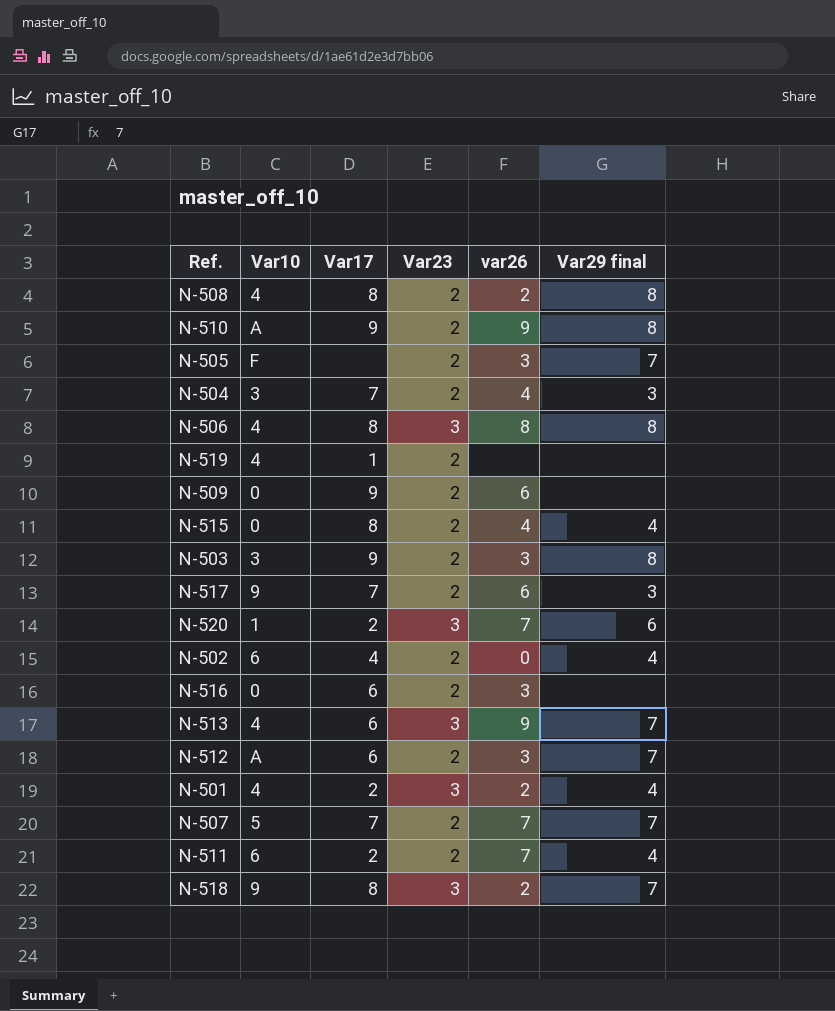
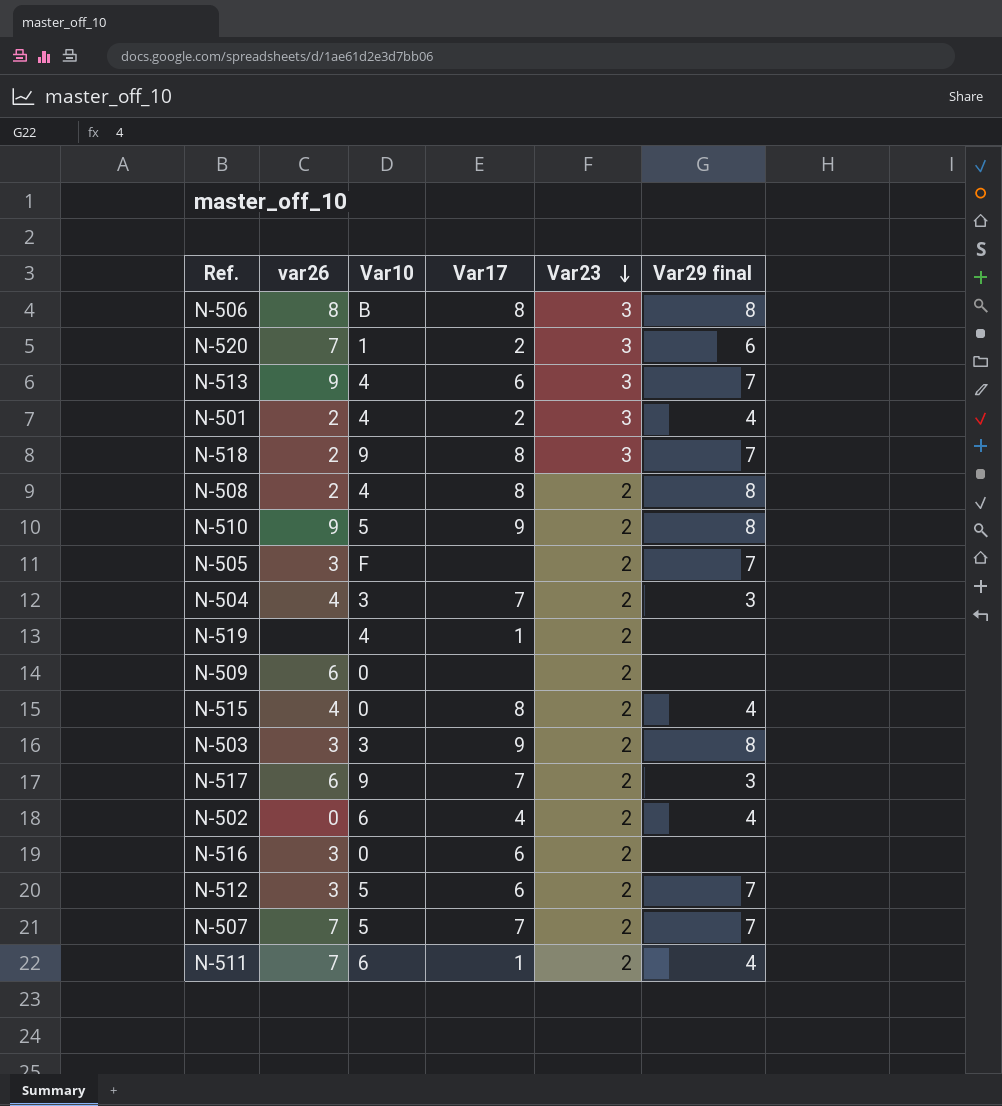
row order: none -> Var23 descending
column var26 | position: 5 -> 2
N-506 | Var10: 4 -> B
N-510 | Var10: A -> 5
N-509 | Var17: 9 -> none
N-512 | Var10: A -> 5
N-511 | Var17: 2 -> 1

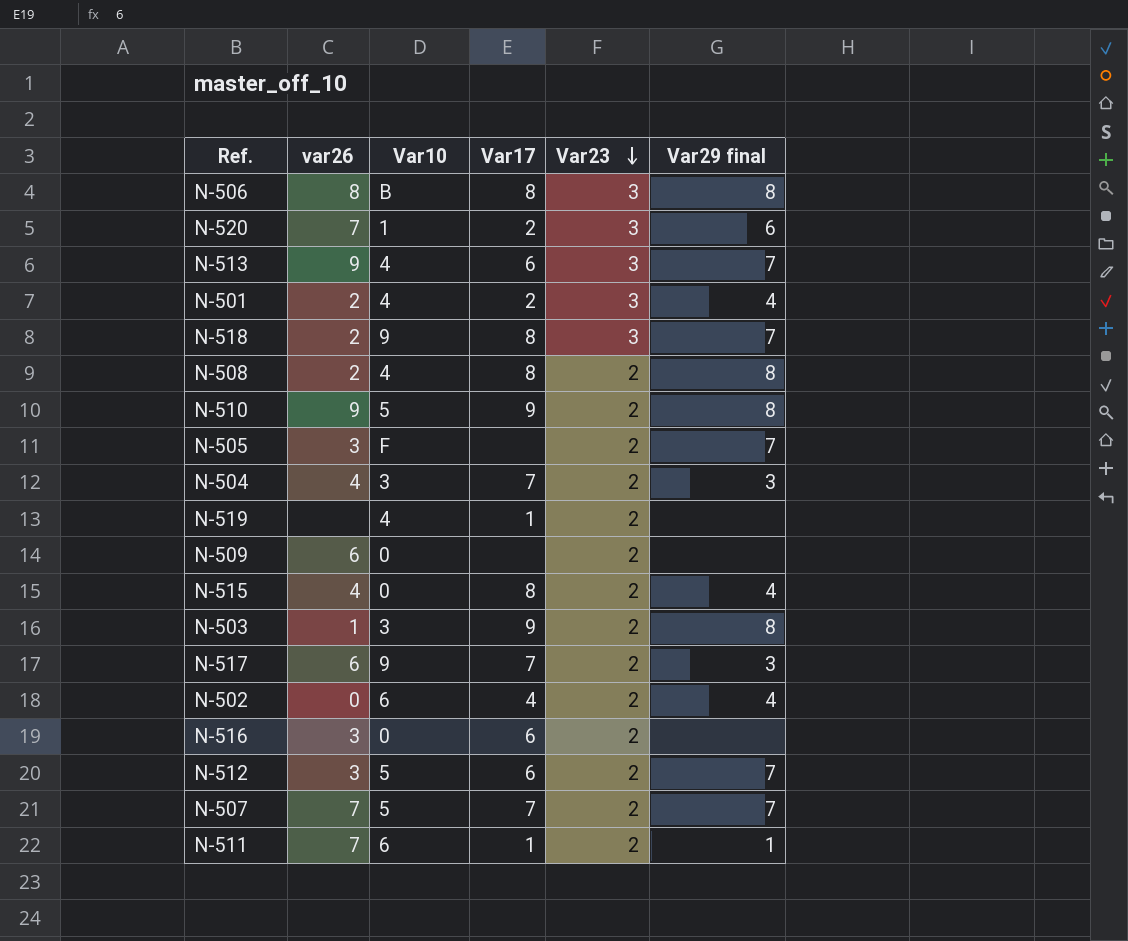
N-503 | var26: 3 -> 1
N-511 | Var29 final: 4 -> 1

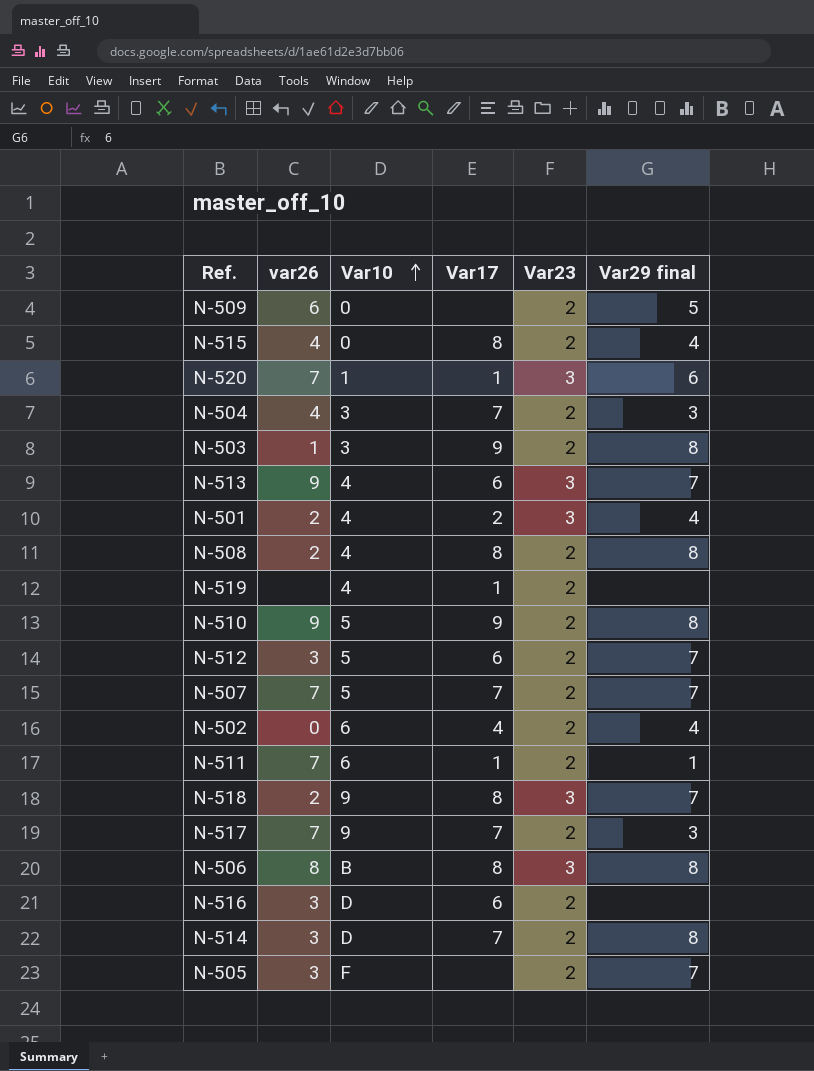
row order: Var23 descending -> Var10 ascending
N-509 | Var29 final: none -> 5
N-520 | Var17: 2 -> 1
N-517 | var26: 6 -> 7
N-516 | Var10: 0 -> D
row N-514: none -> 3 | D | 7 | 2 | 8

